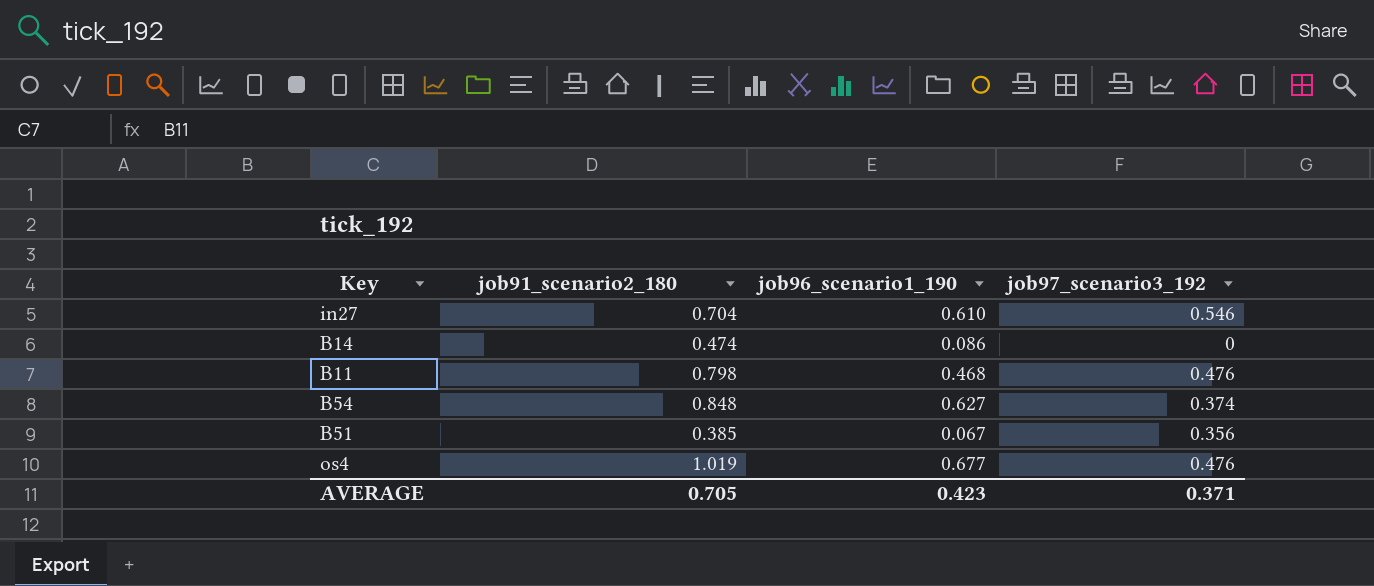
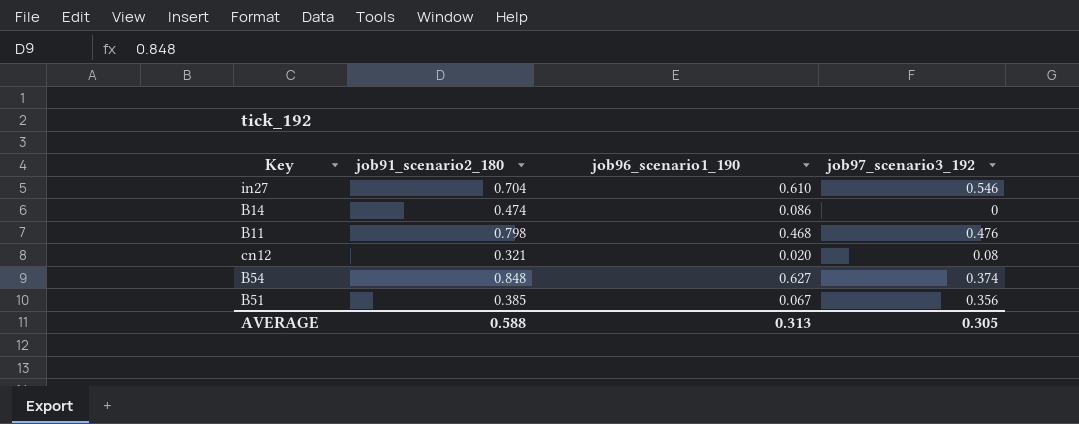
row os4: 1.019 | 0.677 | 0.476 -> none
row cn12: none -> 0.321 | 0.020 | 0.08
AVERAGE | job91_scenario2_180: 0.705 -> 0.588
AVERAGE | job96_scenario1_190: 0.423 -> 0.313
AVERAGE | job97_scenario3_192: 0.371 -> 0.305

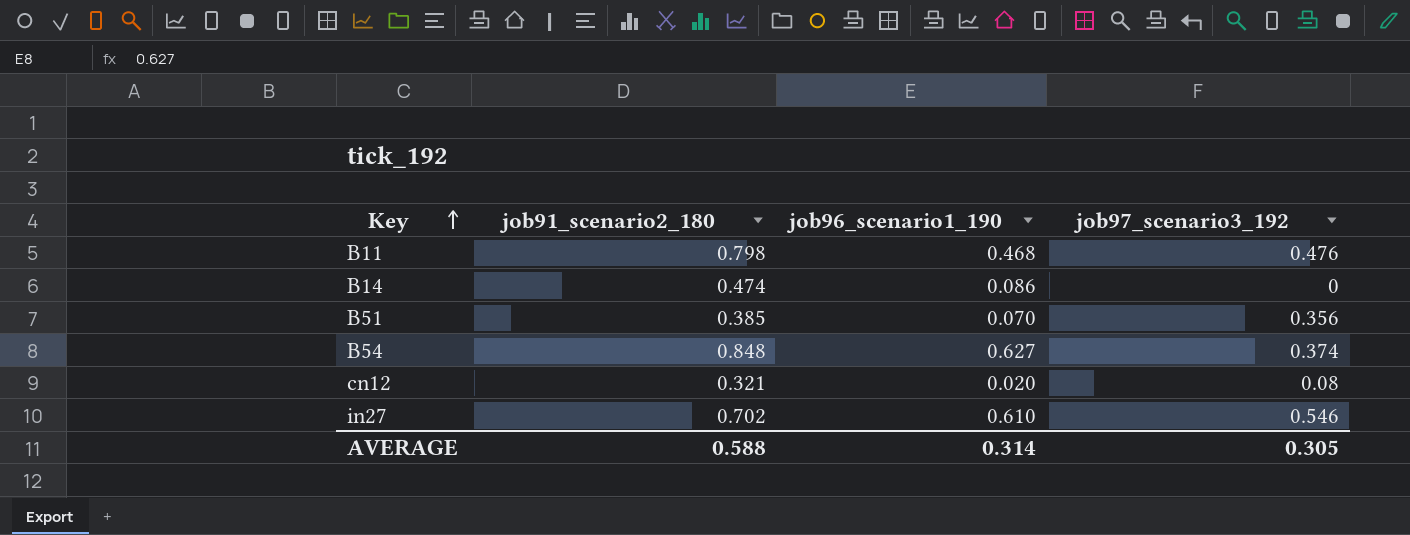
row order: none -> Key ascending
B51 | job96_scenario1_190: 0.067 -> 0.070
in27 | job91_scenario2_180: 0.704 -> 0.702
AVERAGE | job96_scenario1_190: 0.313 -> 0.314

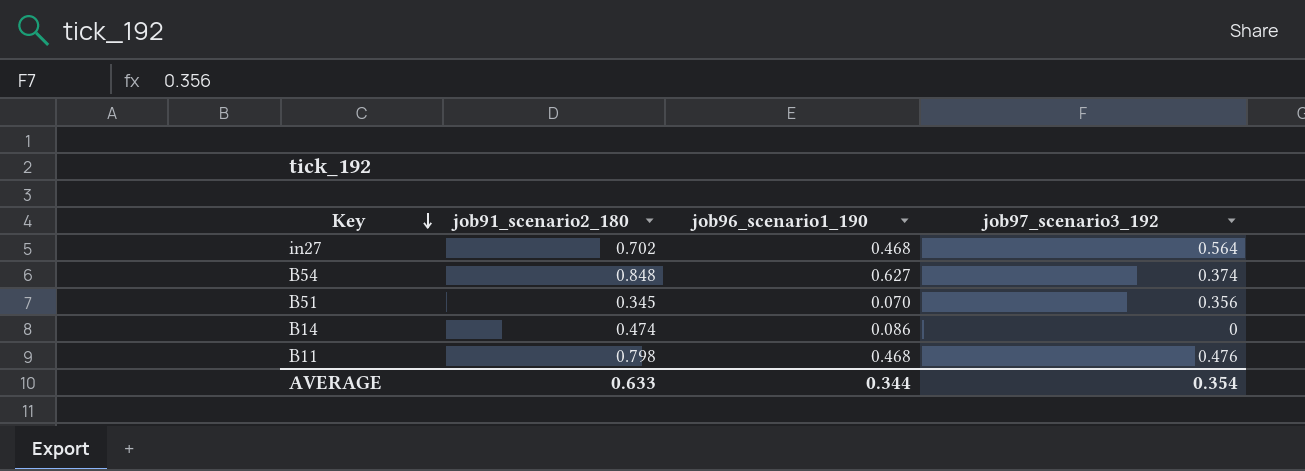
row order: Key ascending -> Key descending
row cn12: 0.321 | 0.020 | 0.08 -> none
in27 | job96_scenario1_190: 0.610 -> 0.468
in27 | job97_scenario3_192: 0.546 -> 0.564
B51 | job91_scenario2_180: 0.385 -> 0.345
AVERAGE | job91_scenario2_180: 0.588 -> 0.633
AVERAGE | job96_scenario1_190: 0.314 -> 0.344
AVERAGE | job97_scenario3_192: 0.305 -> 0.354

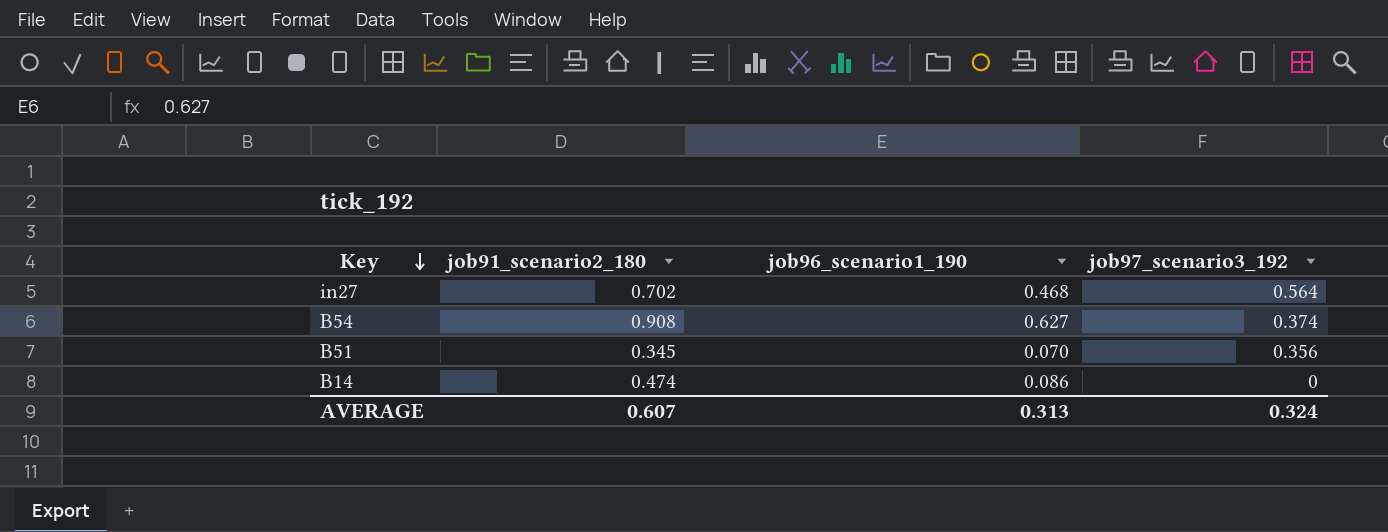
row B11: 0.798 | 0.468 | 0.476 -> none
B54 | job91_scenario2_180: 0.848 -> 0.908
AVERAGE | job91_scenario2_180: 0.633 -> 0.607
AVERAGE | job96_scenario1_190: 0.344 -> 0.313
AVERAGE | job97_scenario3_192: 0.354 -> 0.324

